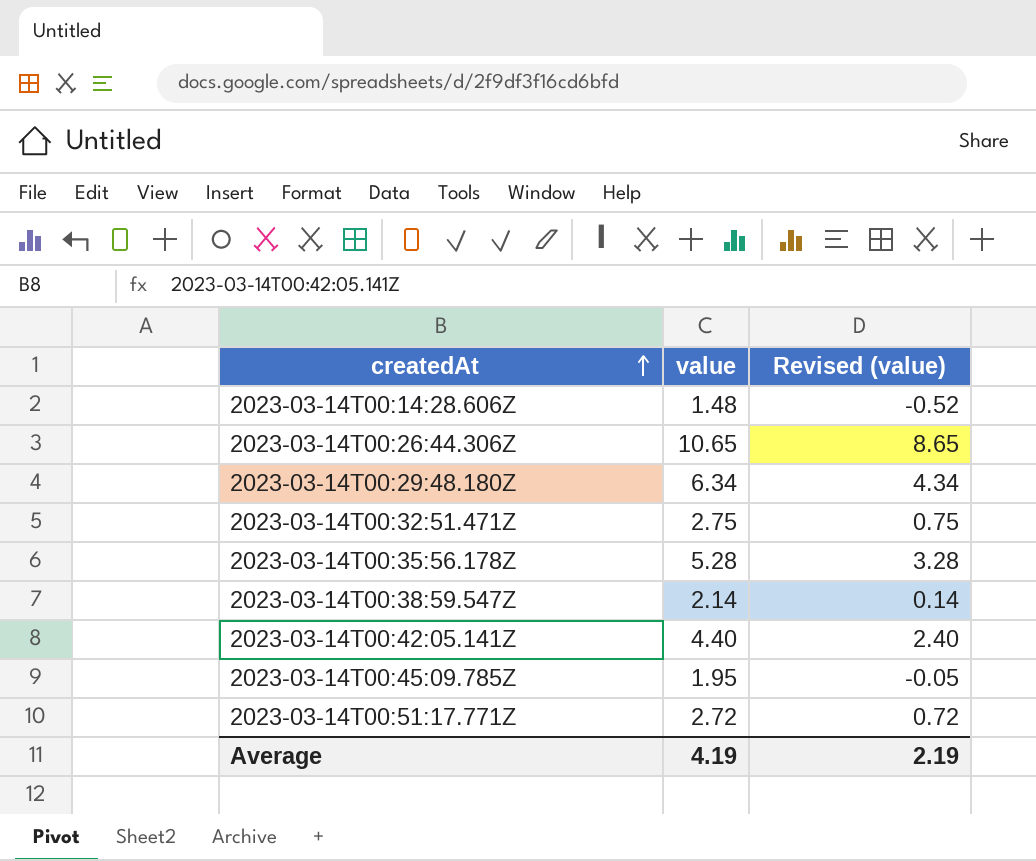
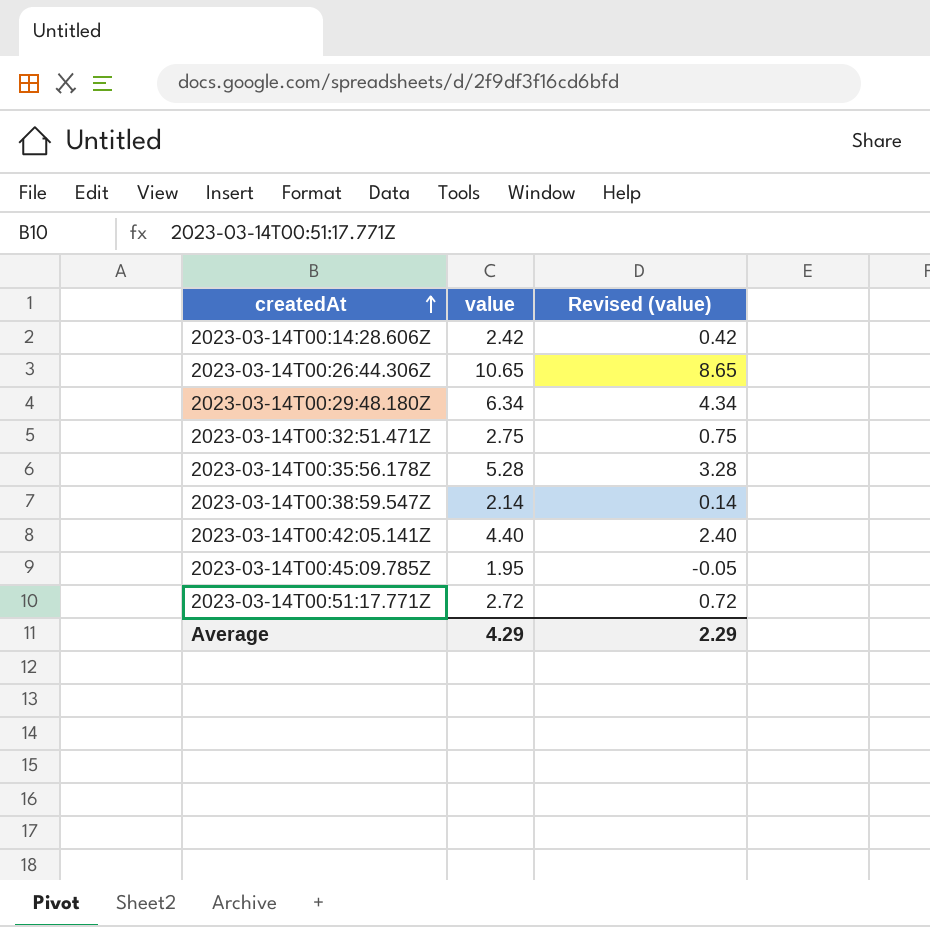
2023-03-14T00:14:28.606Z | value: 1.48 -> 2.42
2023-03-14T00:14:28.606Z | Revised (value): -0.52 -> 0.42
Average | value: 4.19 -> 4.29
Average | Revised (value): 2.19 -> 2.29

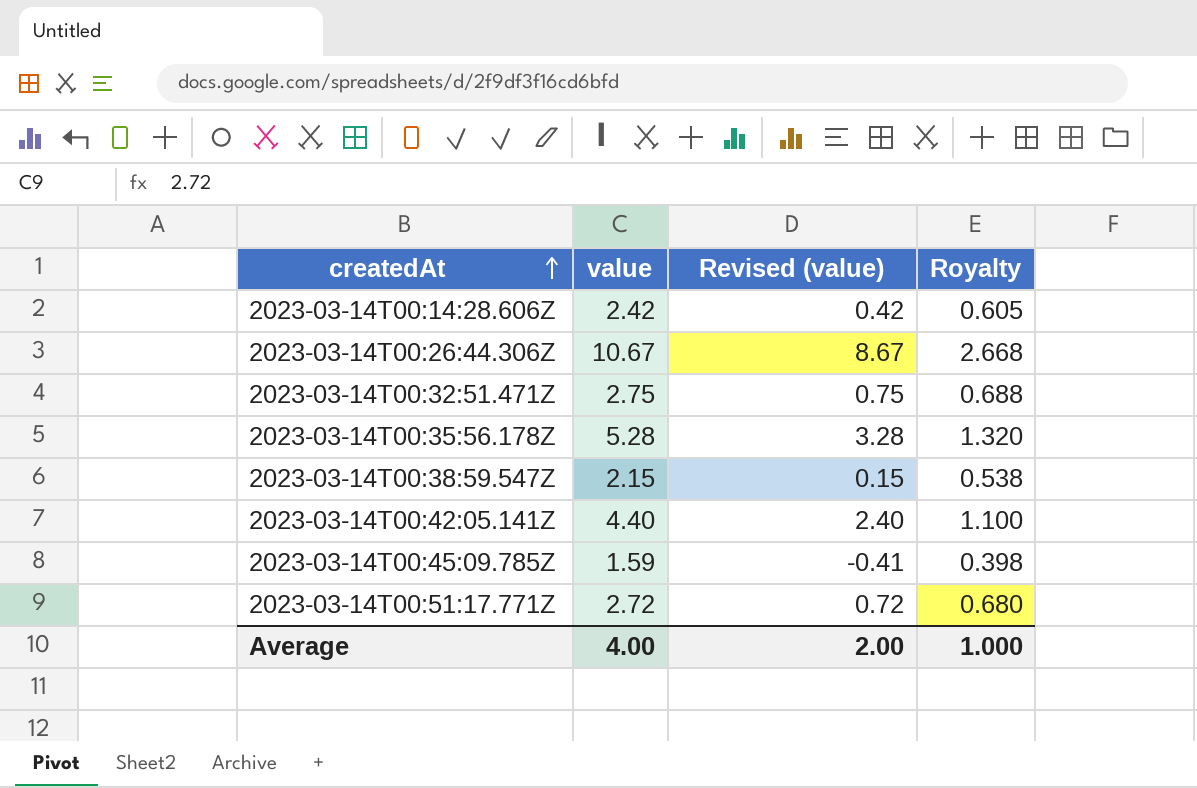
column Royalty | formula: none -> [value] * 0.25
row 2023-03-14T00:29:48.180Z: 6.34 | 4.34 -> none
2023-03-14T00:26:44.306Z | value: 10.65 -> 10.67
2023-03-14T00:26:44.306Z | Revised (value): 8.65 -> 8.67
2023-03-14T00:38:59.547Z | value: 2.14 -> 2.15
2023-03-14T00:38:59.547Z | Revised (value): 0.14 -> 0.15
2023-03-14T00:45:09.785Z | value: 1.95 -> 1.59
2023-03-14T00:45:09.785Z | Revised (value): -0.05 -> -0.41
Average | value: 4.29 -> 4.00
Average | Revised (value): 2.29 -> 2.00

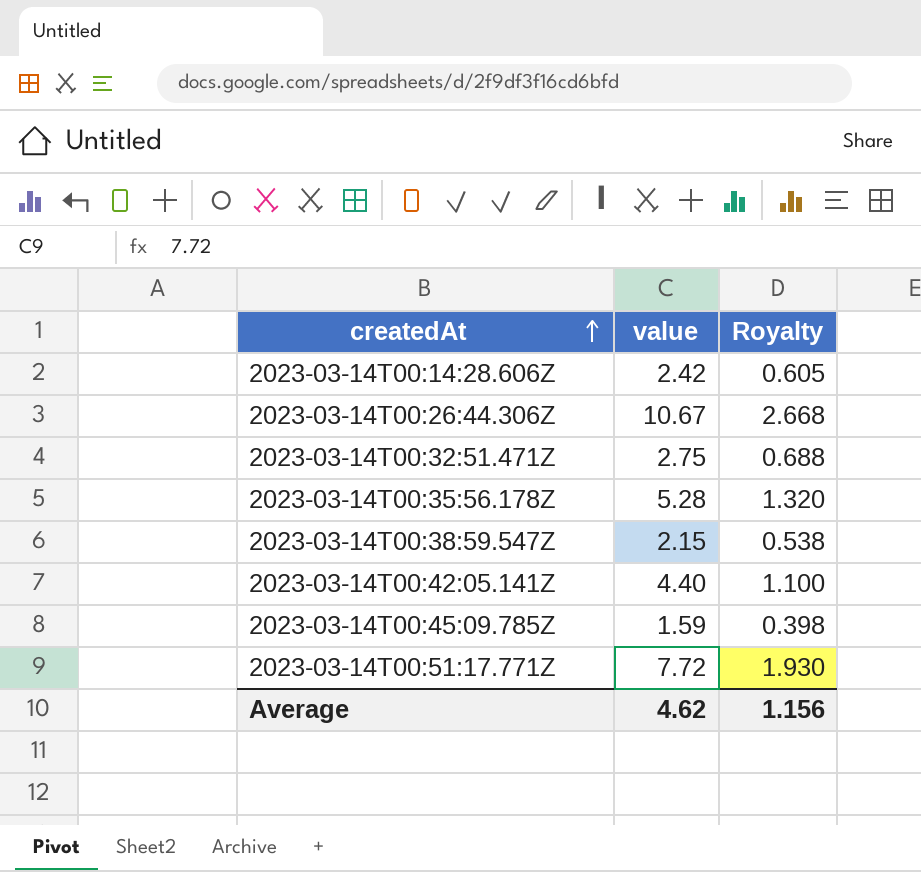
column Revised (value) | formula: [value] - 2 -> none
2023-03-14T00:51:17.771Z | value: 2.72 -> 7.72
2023-03-14T00:51:17.771Z | Royalty: 0.680 -> 1.930
Average | value: 4.00 -> 4.62
Average | Royalty: 1.000 -> 1.156

